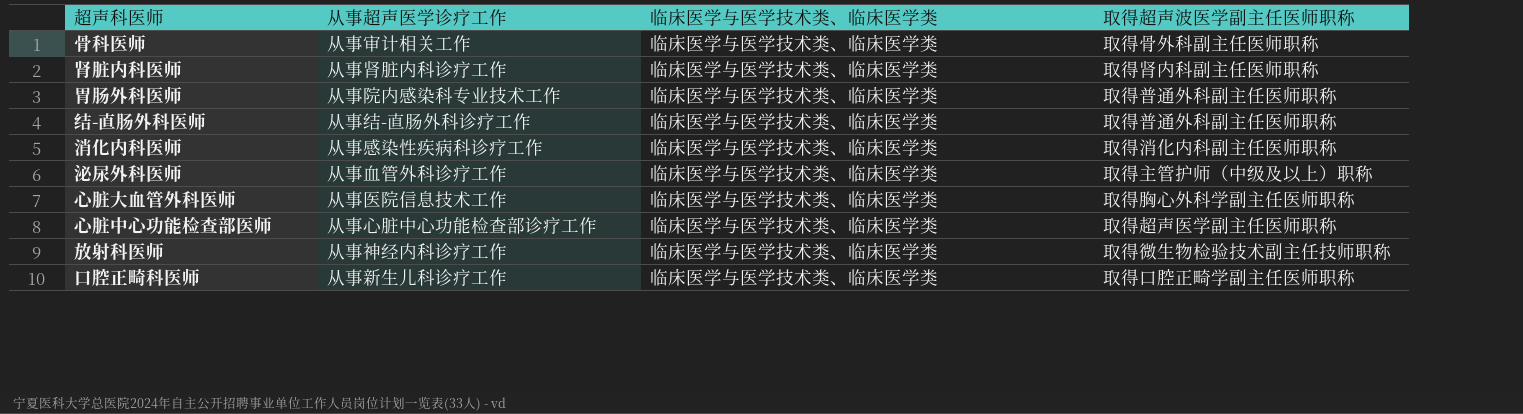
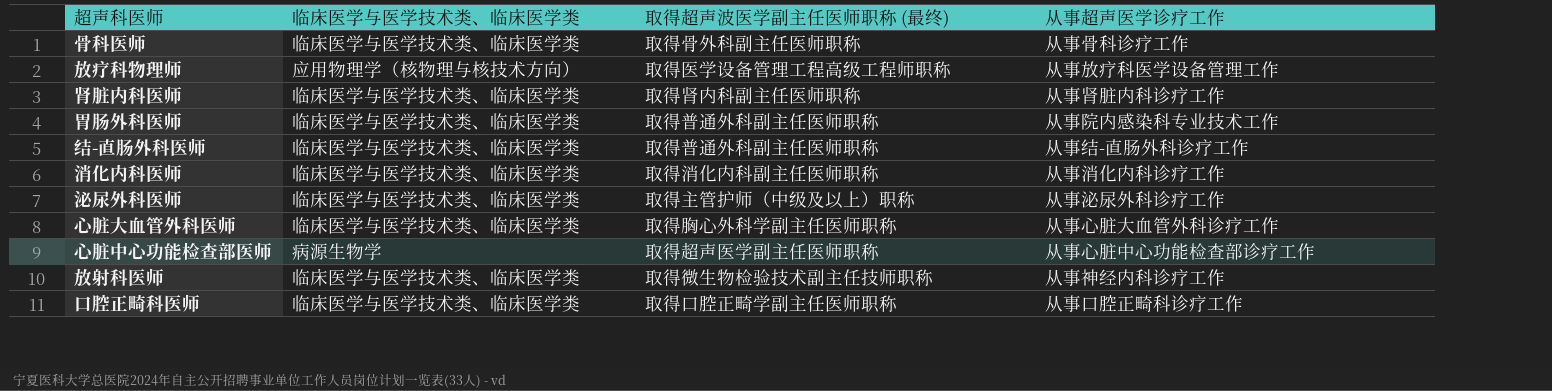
column name: 取得超声波医学副主任医师职称 -> 取得超声波医学副主任医师职称 (最终)
column 从事超声医学诊疗工作 | position: 2 -> 4
骨科医师 | 从事超声医学诊疗工作: 从事审计相关工作 -> 从事骨科诊疗工作
row 放疗科物理师: none -> 应用物理学（核物理与核技术方向） | 取得医学设备管理工程高级工程师职称 | 从事放疗科医学设备管理工作
消化内科医师 | 从事超声医学诊疗工作: 从事感染性疾病科诊疗工作 -> 从事消化内科诊疗工作
泌尿外科医师 | 从事超声医学诊疗工作: 从事血管外科诊疗工作 -> 从事泌尿外科诊疗工作
心脏大血管外科医师 | 从事超声医学诊疗工作: 从事医院信息技术工作 -> 从事心脏大血管外科诊疗工作
心脏中心功能检查部医师 | 临床医学与医学技术类、临床医学类: 临床医学与医学技术类、临床医学类 -> 病源生物学
口腔正畸科医师 | 从事超声医学诊疗工作: 从事新生儿科诊疗工作 -> 从事口腔正畸科诊疗工作

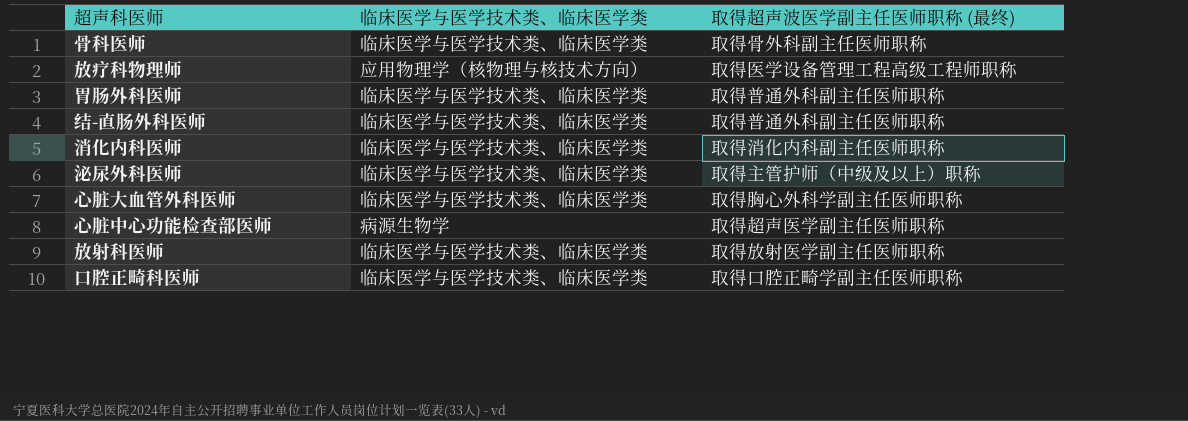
column 从事超声医学诊疗工作 | position: 4 -> none
row 肾脏内科医师: 临床医学与医学技术类、临床医学类 | 取得肾内科副主任医师职称 | 从事肾脏内科诊疗工作 -> none
放射科医师 | 取得超声波医学副主任医师职称 (最终): 取得微生物检验技术副主任技师职称 -> 取得放射医学副主任医师职称

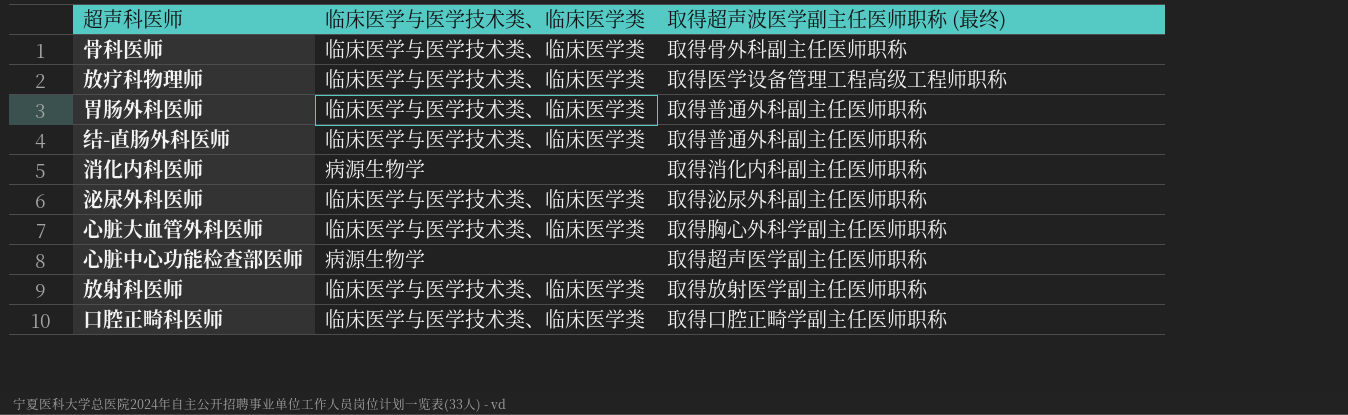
放疗科物理师 | 临床医学与医学技术类、临床医学类: 应用物理学（核物理与核技术方向） -> 临床医学与医学技术类、临床医学类
消化内科医师 | 临床医学与医学技术类、临床医学类: 临床医学与医学技术类、临床医学类 -> 病源生物学
泌尿外科医师 | 取得超声波医学副主任医师职称 (最终): 取得主管护师（中级及以上）职称 -> 取得泌尿外科副主任医师职称

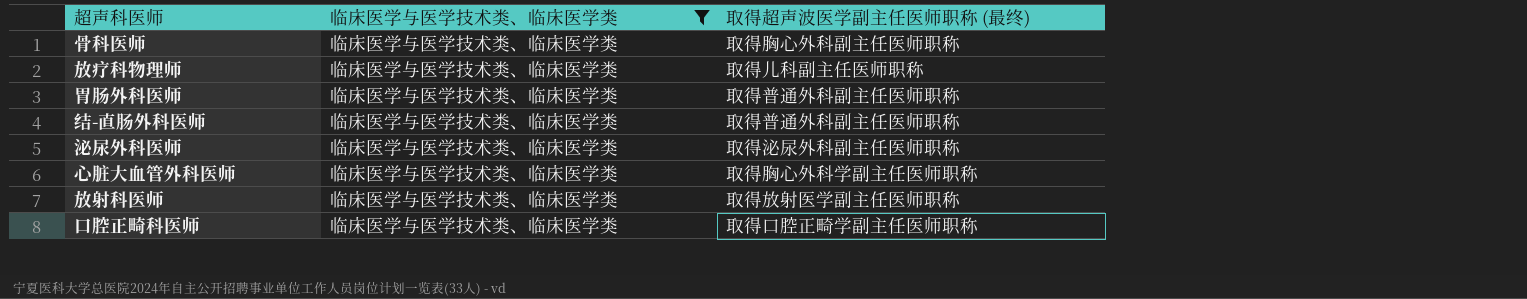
filter: none -> 临床医学与医学技术类、临床医学类 = 临床医学与医学技术类、临床医学类
骨科医师 | 取得超声波医学副主任医师职称 (最终): 取得骨外科副主任医师职称 -> 取得胸心外科副主任医师职称
放疗科物理师 | 取得超声波医学副主任医师职称 (最终): 取得医学设备管理工程高级工程师职称 -> 取得儿科副主任医师职称

